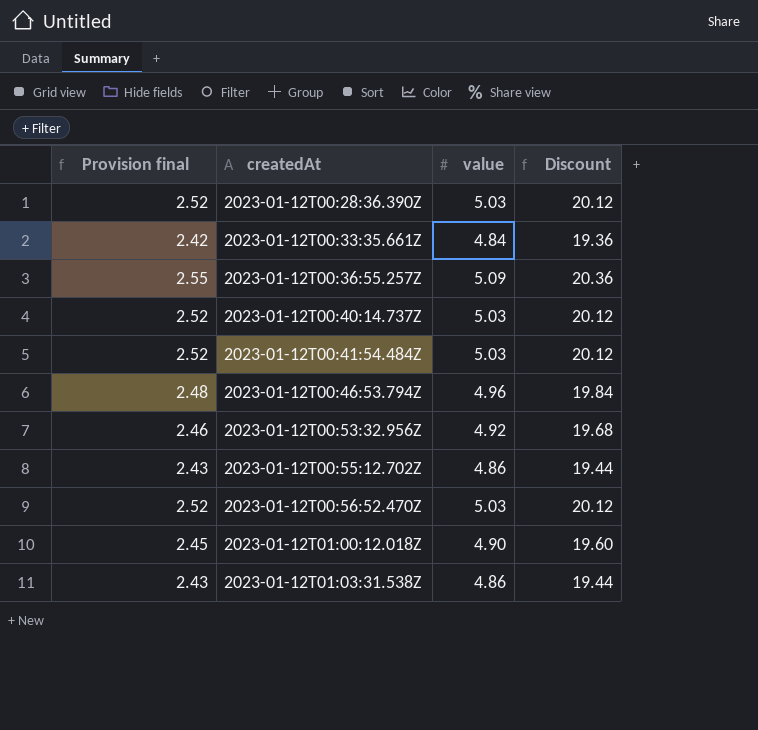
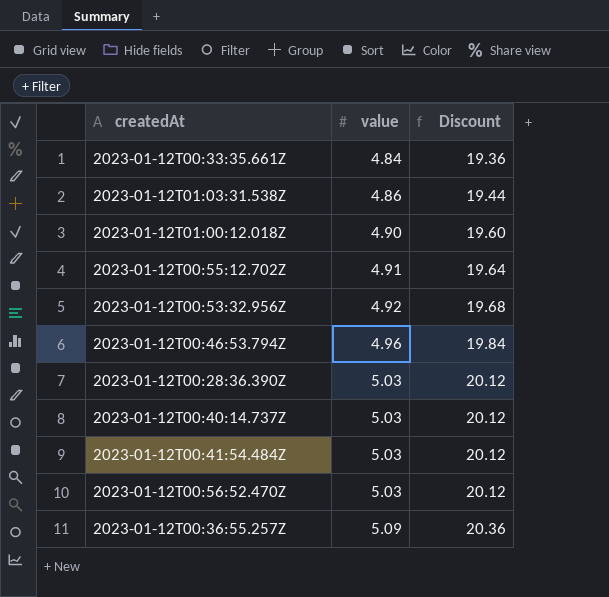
row order: createdAt ascending -> value ascending
column Provision final | formula: [value] * 0.5 -> none
2023-01-12T00:55:12.702Z | value: 4.86 -> 4.91
2023-01-12T00:55:12.702Z | Discount: 19.44 -> 19.64

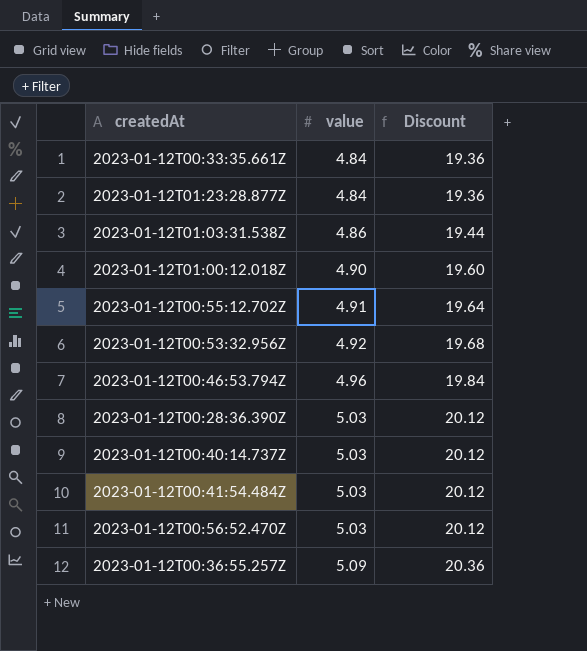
row 2023-01-12T01:23:28.877Z: none -> 4.84 | 19.36

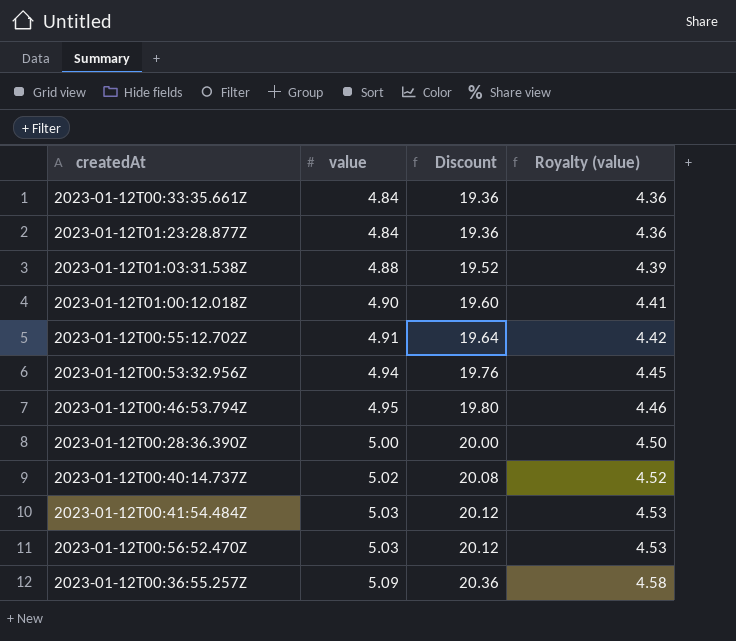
column Royalty (value) | formula: none -> [value] * 0.9
2023-01-12T01:03:31.538Z | value: 4.86 -> 4.88
2023-01-12T01:03:31.538Z | Discount: 19.44 -> 19.52
2023-01-12T00:53:32.956Z | value: 4.92 -> 4.94
2023-01-12T00:53:32.956Z | Discount: 19.68 -> 19.76
2023-01-12T00:46:53.794Z | value: 4.96 -> 4.95
2023-01-12T00:46:53.794Z | Discount: 19.84 -> 19.80
2023-01-12T00:28:36.390Z | value: 5.03 -> 5.00
2023-01-12T00:28:36.390Z | Discount: 20.12 -> 20.00
2023-01-12T00:40:14.737Z | value: 5.03 -> 5.02
2023-01-12T00:40:14.737Z | Discount: 20.12 -> 20.08

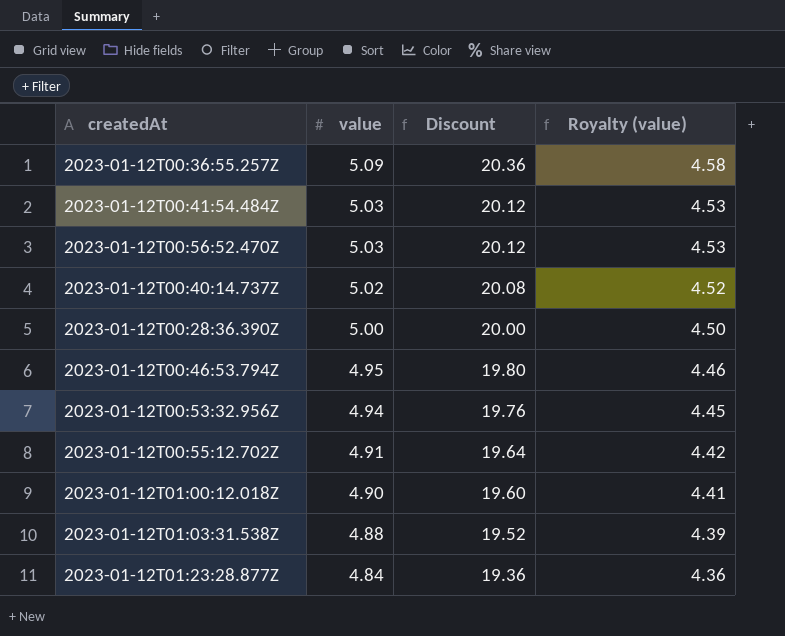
row order: value ascending -> value descending
row 2023-01-12T00:33:35.661Z: 4.84 | 19.36 | 4.36 -> none

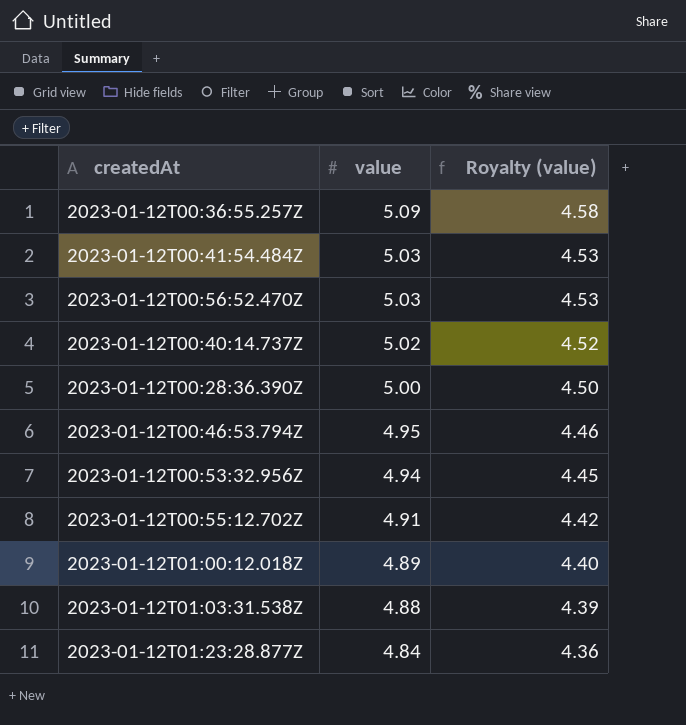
column Discount | formula: [value] * 4 -> none
2023-01-12T01:00:12.018Z | value: 4.90 -> 4.89
2023-01-12T01:00:12.018Z | Royalty (value): 4.41 -> 4.40

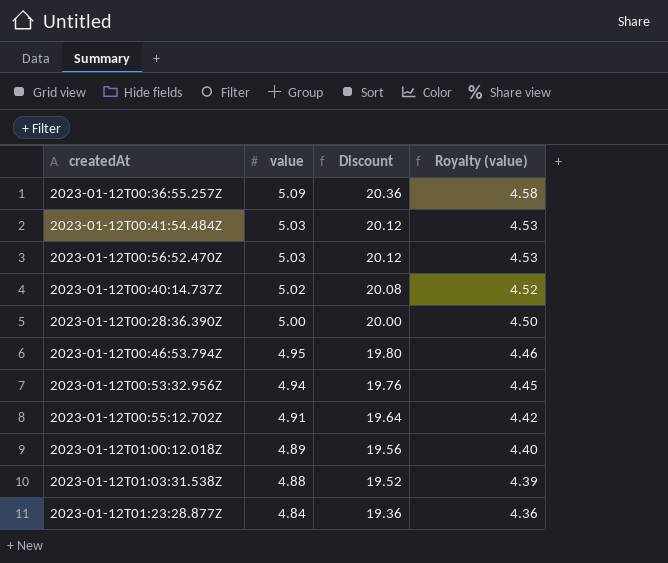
column Discount | formula: none -> [value] * 4

